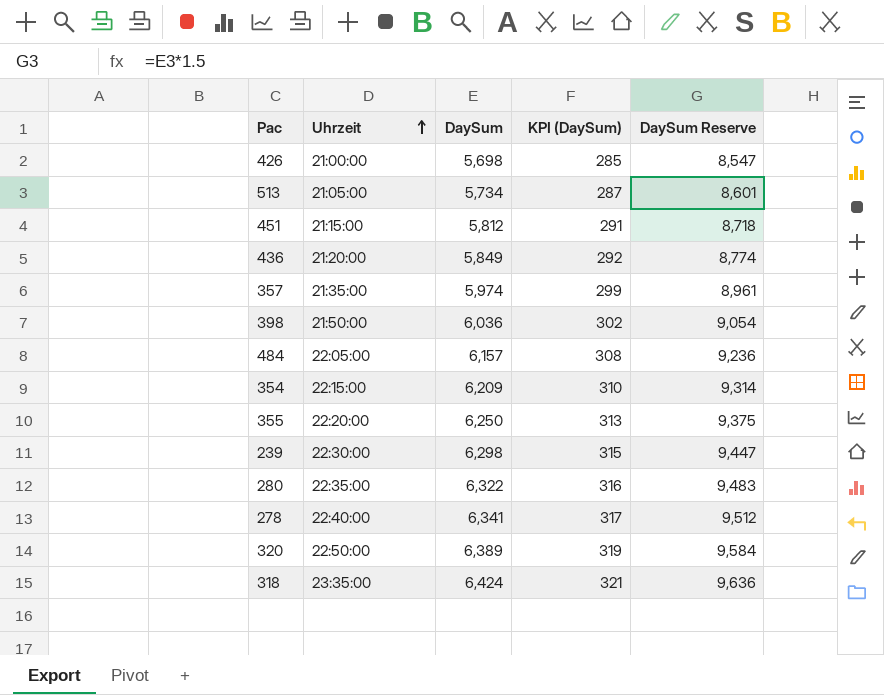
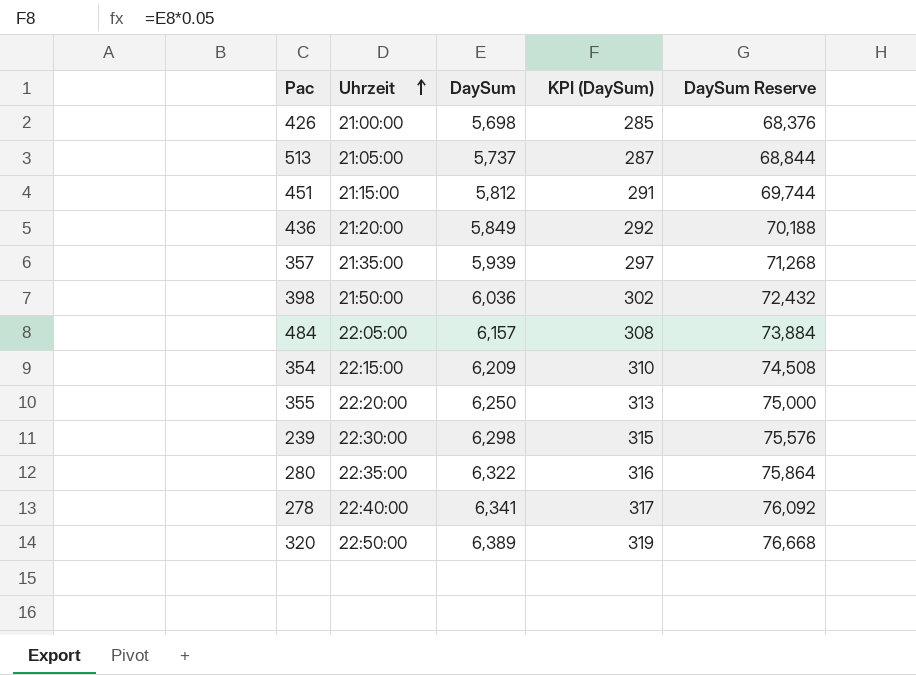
column DaySum Reserve | formula: [DaySum] * 1.5 -> [DaySum] * 12
row 318: 23:35:00 | 6,424 | 321 | 9,636 -> none
513 | DaySum: 5,734 -> 5,737
357 | DaySum: 5,974 -> 5,939
357 | KPI (DaySum): 299 -> 297

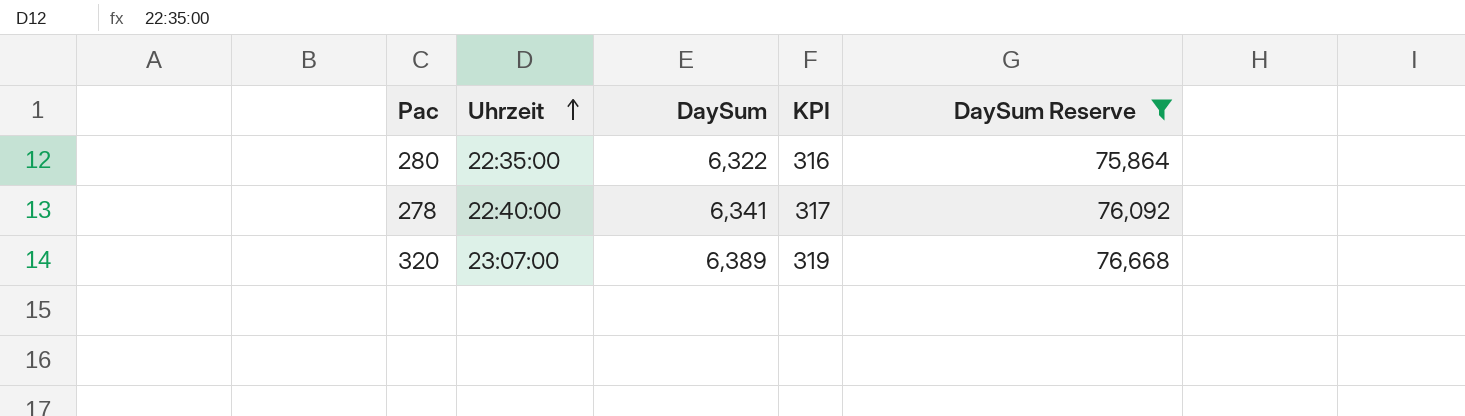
filter: none -> DaySum Reserve >= 75,864
column name: KPI (DaySum) -> KPI
320 | Uhrzeit: 22:50:00 -> 23:07:00

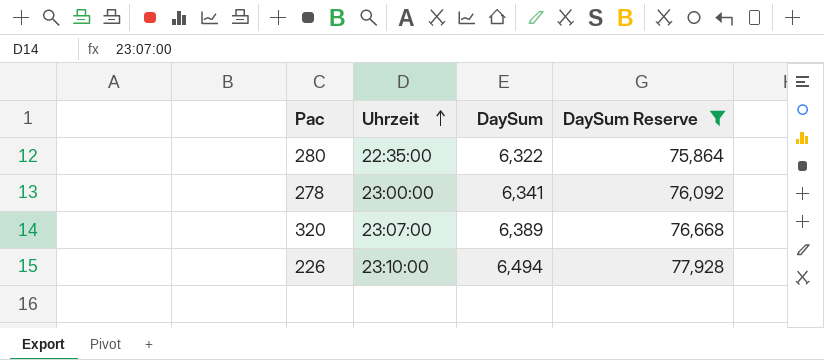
column KPI | formula: [DaySum] * 0.05 -> none
278 | Uhrzeit: 22:40:00 -> 23:00:00
row 226: none -> 23:10:00 | 6,494 | 77,928

